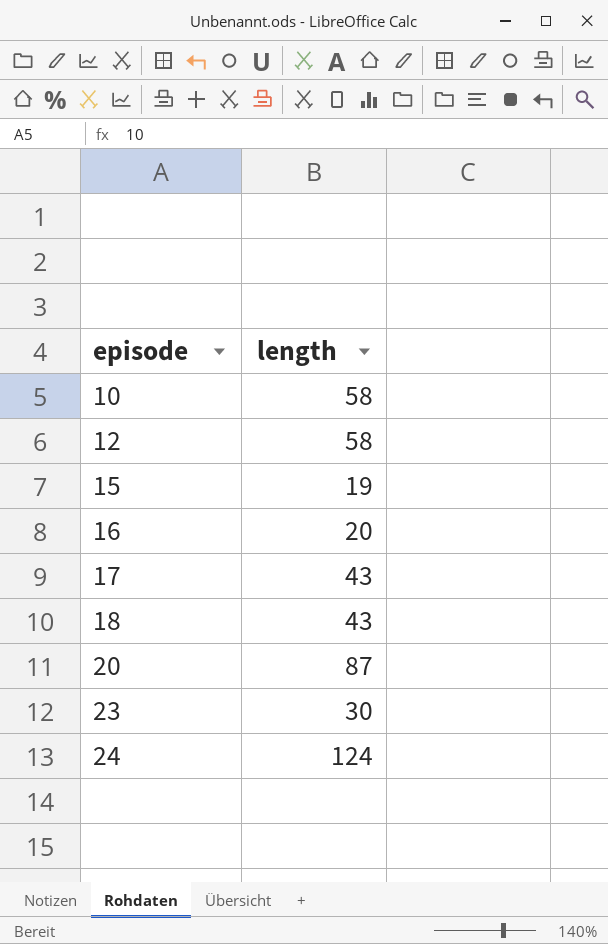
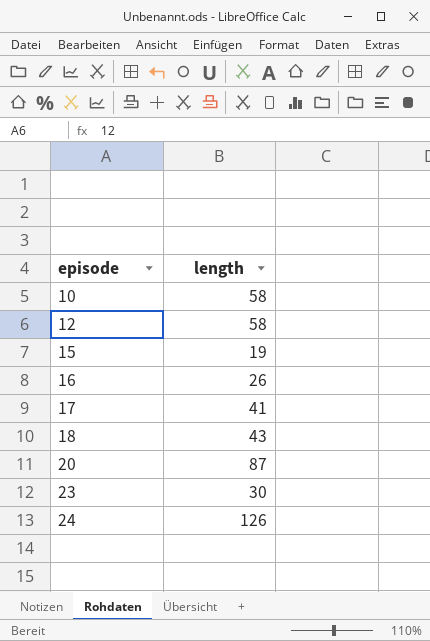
16 | length: 20 -> 26
17 | length: 43 -> 41
24 | length: 124 -> 126

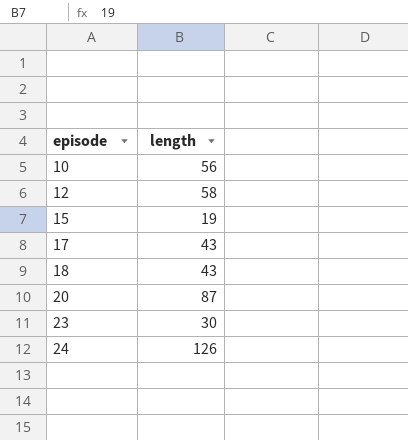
row 16: 26 -> none
10 | length: 58 -> 56
17 | length: 41 -> 43

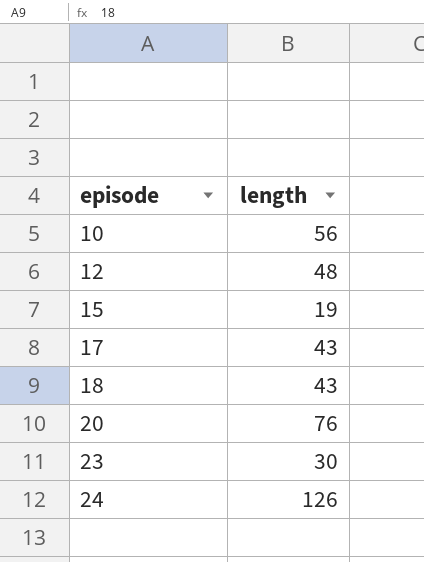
12 | length: 58 -> 48
20 | length: 87 -> 76

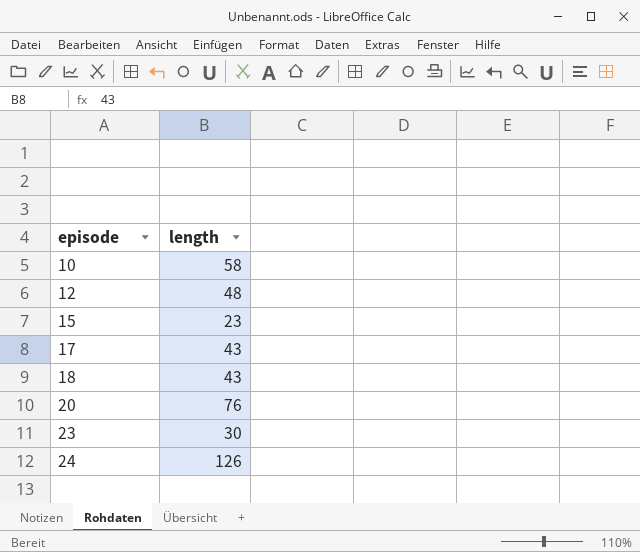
10 | length: 56 -> 58
15 | length: 19 -> 23

